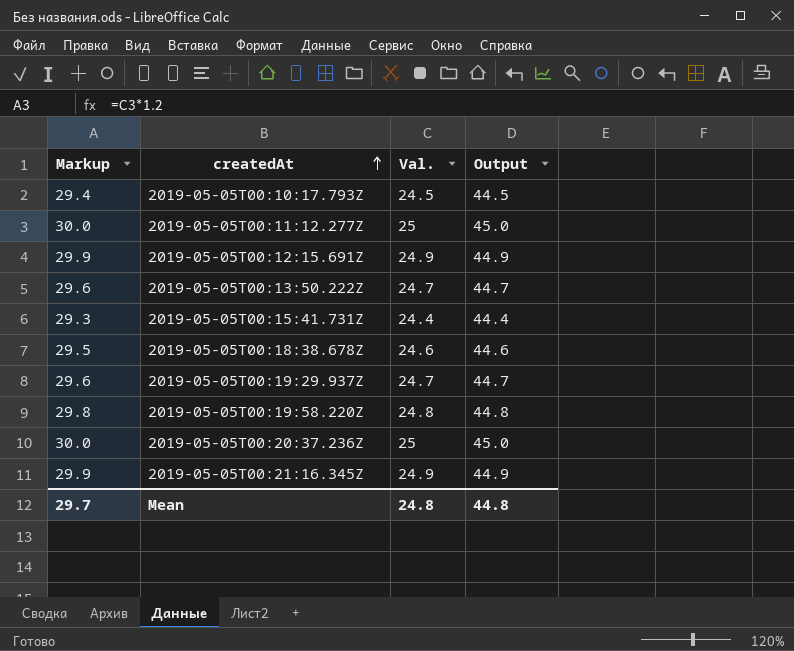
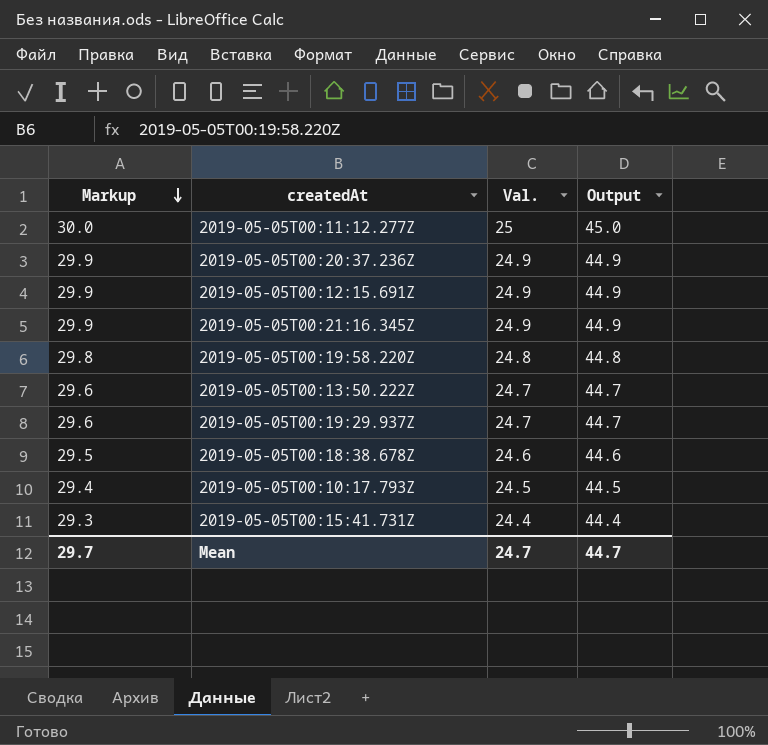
row order: createdAt ascending -> Markup descending
2019-05-05T00:20:37.236Z | Markup: 30.0 -> 29.9
2019-05-05T00:20:37.236Z | Val.: 25 -> 24.9
2019-05-05T00:20:37.236Z | Output: 45.0 -> 44.9
Mean | Val.: 24.8 -> 24.7
Mean | Output: 44.8 -> 44.7

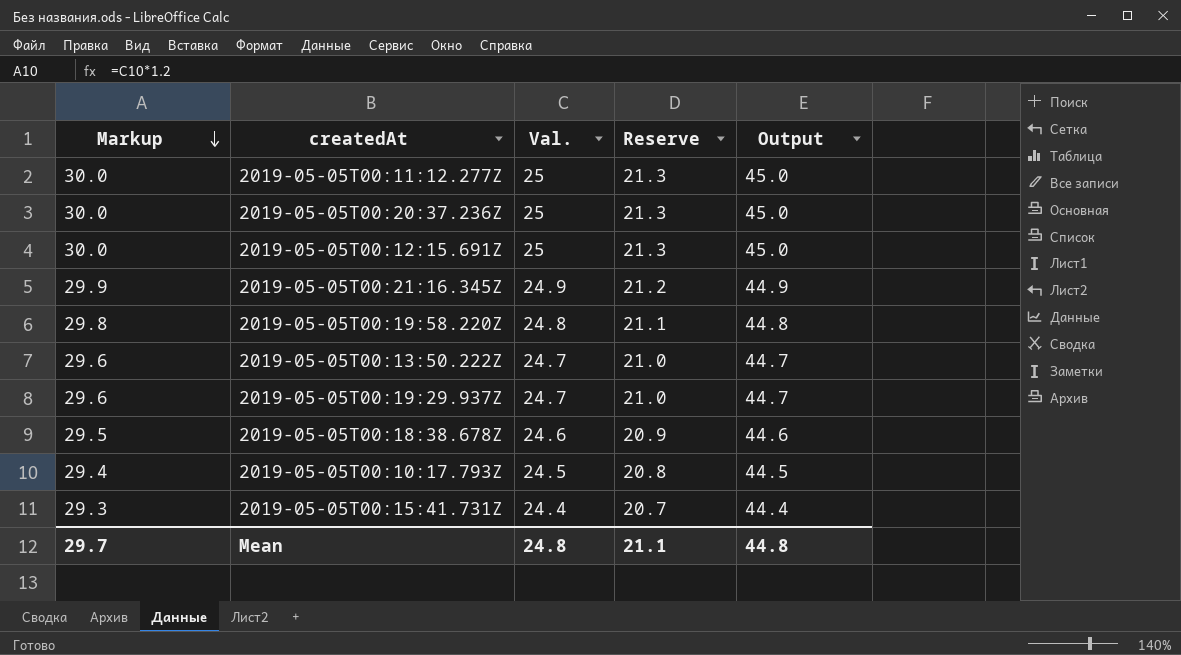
column Reserve | formula: none -> [Val.] * 0.85
2019-05-05T00:20:37.236Z | Markup: 29.9 -> 30.0
2019-05-05T00:20:37.236Z | Val.: 24.9 -> 25
2019-05-05T00:20:37.236Z | Output: 44.9 -> 45.0
2019-05-05T00:12:15.691Z | Markup: 29.9 -> 30.0
2019-05-05T00:12:15.691Z | Val.: 24.9 -> 25
2019-05-05T00:12:15.691Z | Output: 44.9 -> 45.0
Mean | Val.: 24.7 -> 24.8
Mean | Output: 44.7 -> 44.8

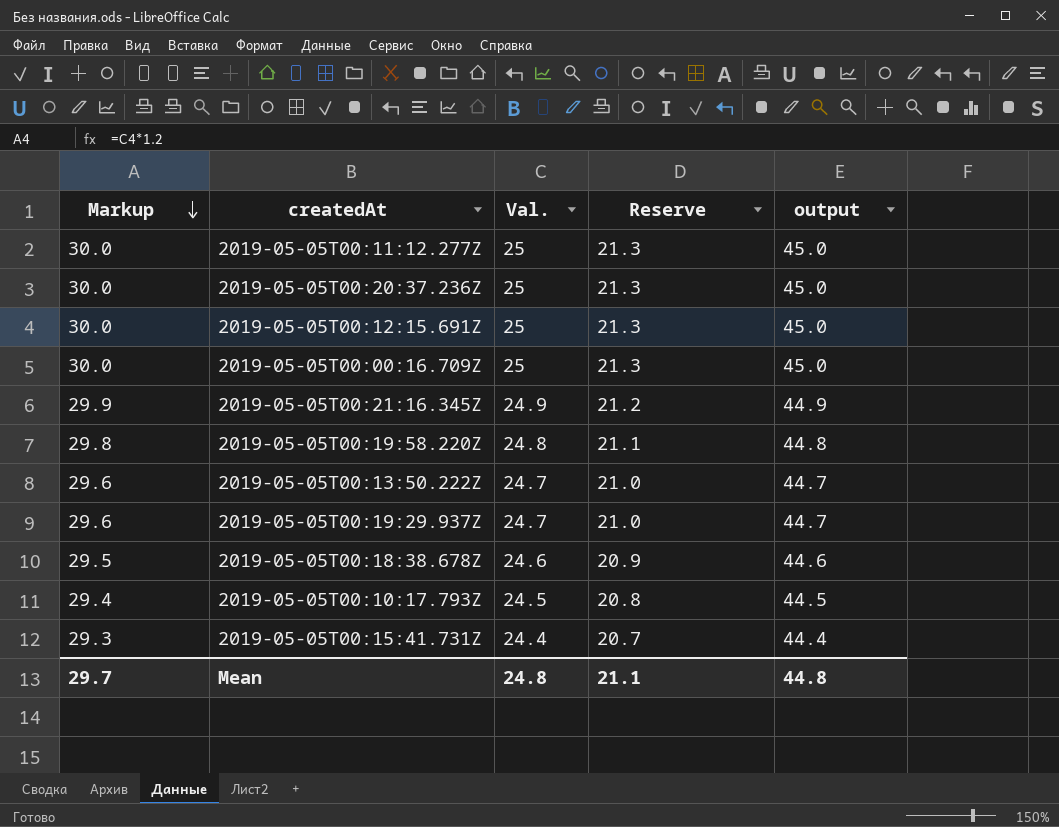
column name: Output -> output
row 2019-05-05T00:00:16.709Z: none -> 30.0 | 25 | 21.3 | 45.0

